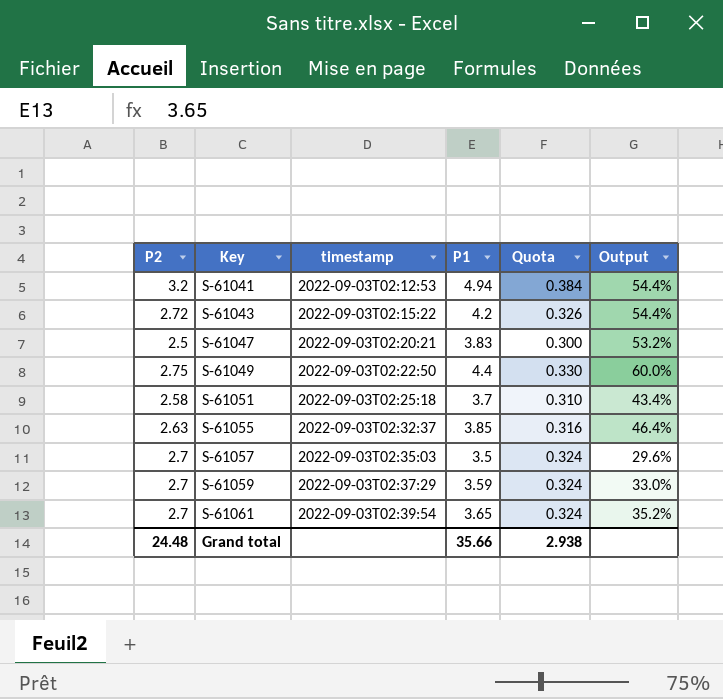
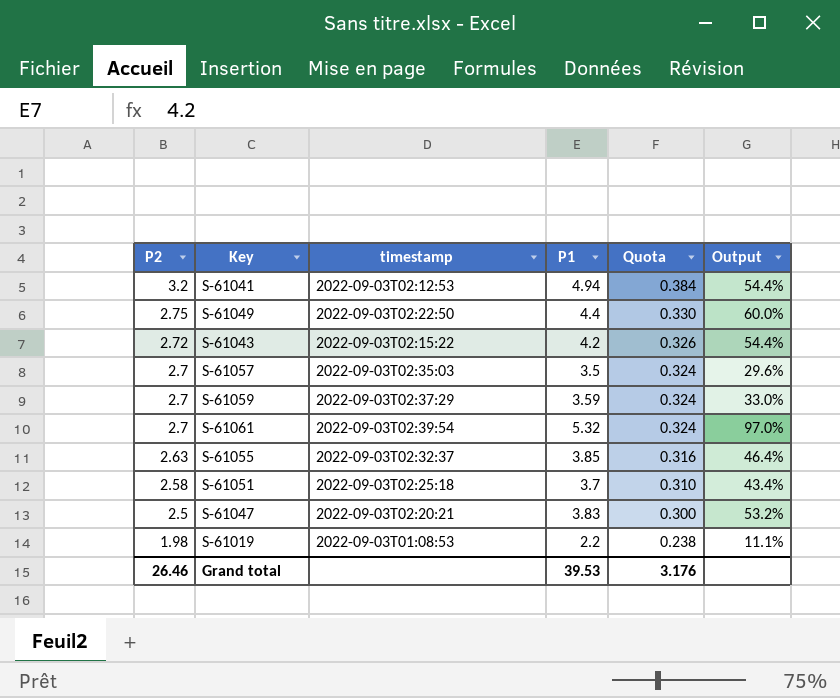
row order: Key ascending -> P2 descending
S-61061 | P1: 3.65 -> 5.32
S-61061 | Output: 35.2% -> 97.0%
row S-61019: none -> 1.98 | 2022-09-03T01:08:53 | 2.2 | 0.238 | 11.1%
Grand total | P2: 24.48 -> 26.46
Grand total | P1: 35.66 -> 39.53
Grand total | Quota: 2.938 -> 3.176

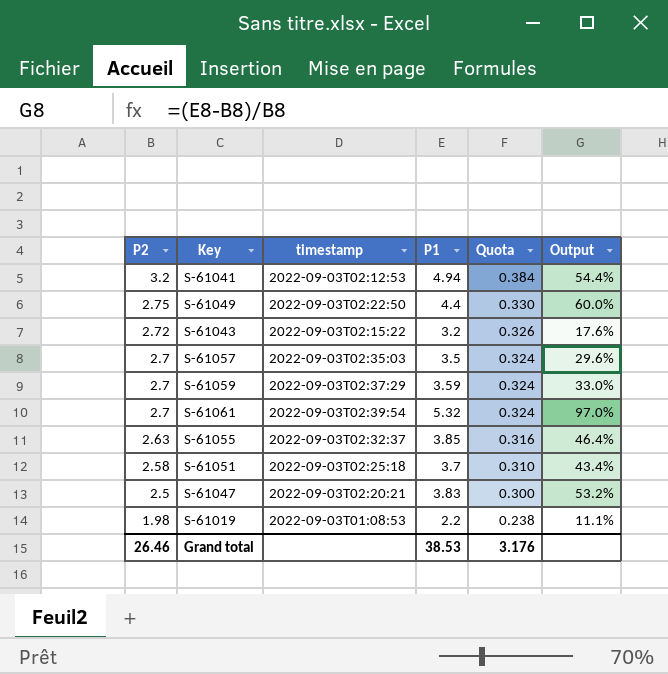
S-61043 | P1: 4.2 -> 3.2
S-61043 | Output: 54.4% -> 17.6%
Grand total | P1: 39.53 -> 38.53

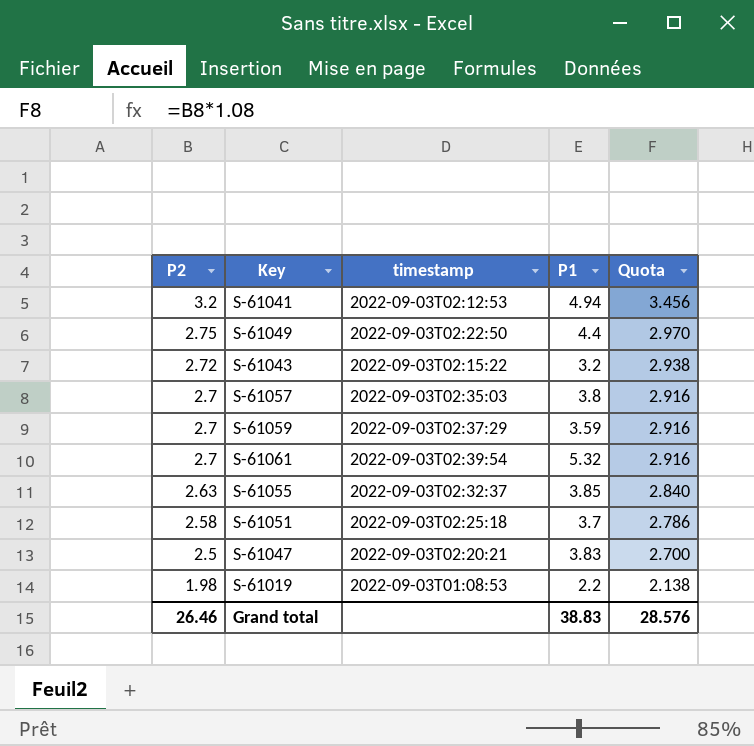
column Output | formula: ([P1] - [P2]) / [P2] -> none
column Quota | formula: [P2] * 0.12 -> [P2] * 1.08
S-61057 | P1: 3.5 -> 3.8
Grand total | P1: 38.53 -> 38.83
Grand total | Quota: 3.176 -> 28.576

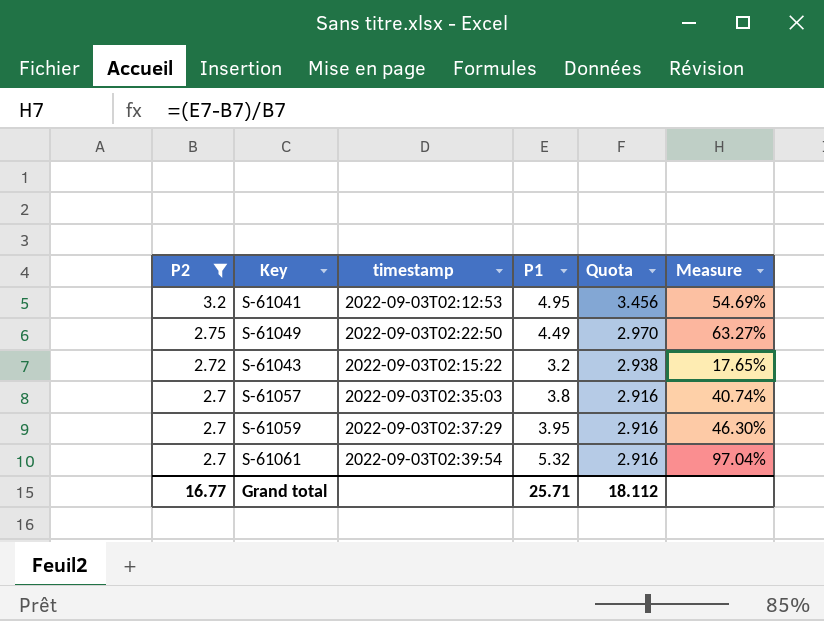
filter: none -> P2 >= 2.7
column Measure | formula: none -> ([P1] - [P2]) / [P2]
S-61041 | P1: 4.94 -> 4.95
S-61049 | P1: 4.4 -> 4.49
S-61059 | P1: 3.59 -> 3.95
Grand total | P2: 26.46 -> 16.77
Grand total | P1: 38.83 -> 25.71
Grand total | Quota: 28.576 -> 18.112

